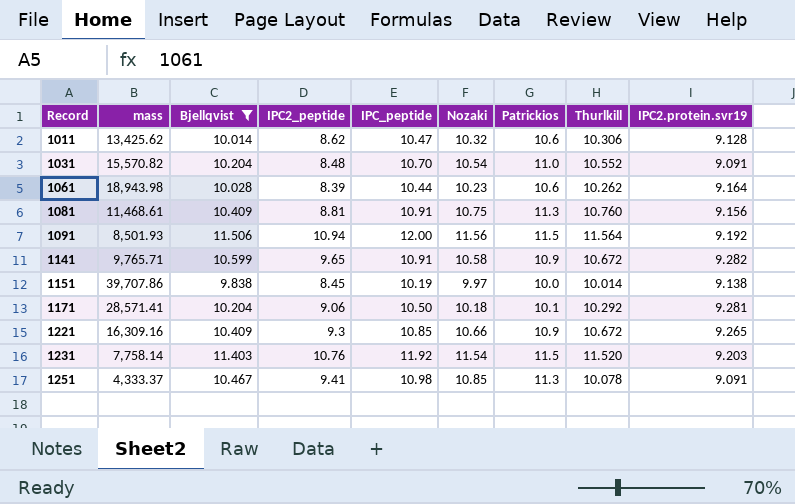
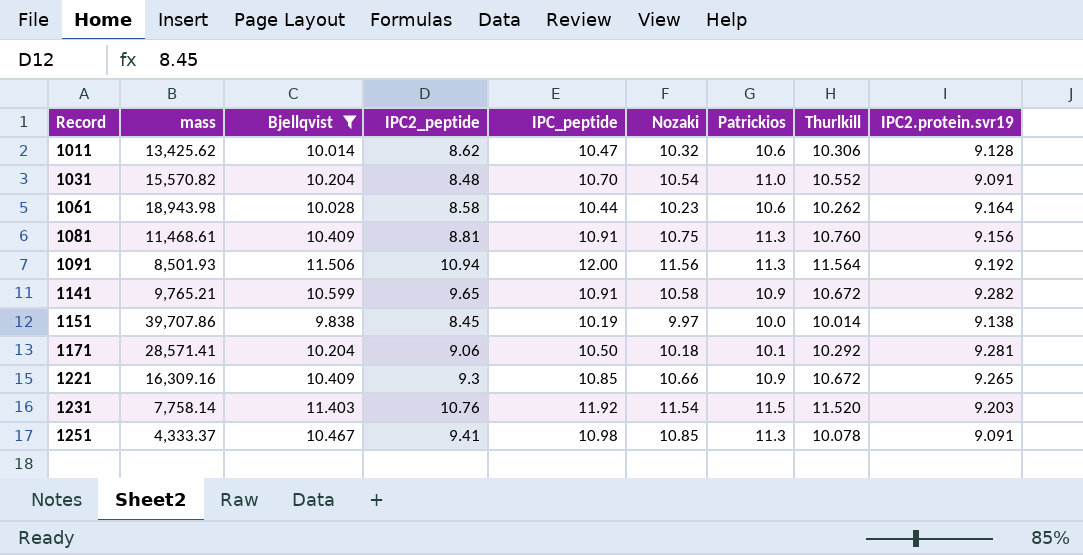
1061 | IPC2_peptide: 8.39 -> 8.58
1091 | Patrickios: 11.5 -> 11.3
1141 | mass: 9,765.71 -> 9,765.21

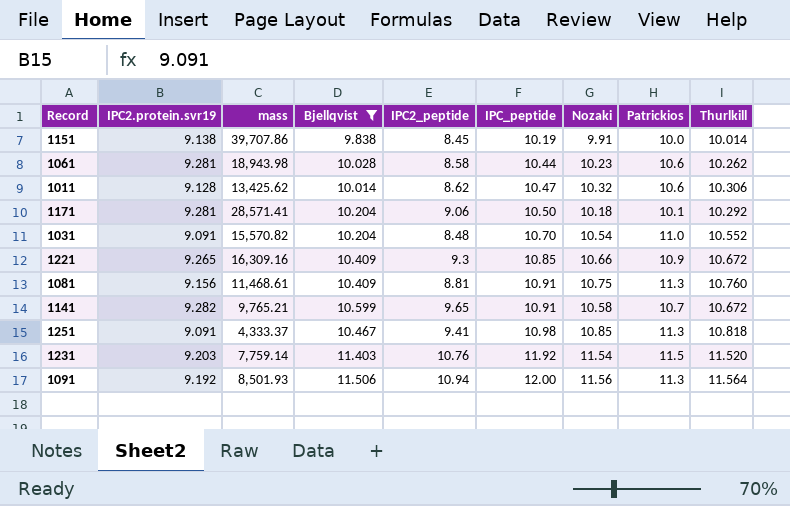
row order: Record ascending -> IPC_peptide ascending
column IPC2.protein.svr19 | position: 9 -> 2
1151 | Nozaki: 9.97 -> 9.91
1061 | IPC2.protein.svr19: 9.164 -> 9.281
1141 | Patrickios: 10.9 -> 10.7
1251 | Thurlkill: 10.078 -> 10.818
1231 | mass: 7,758.14 -> 7,759.14

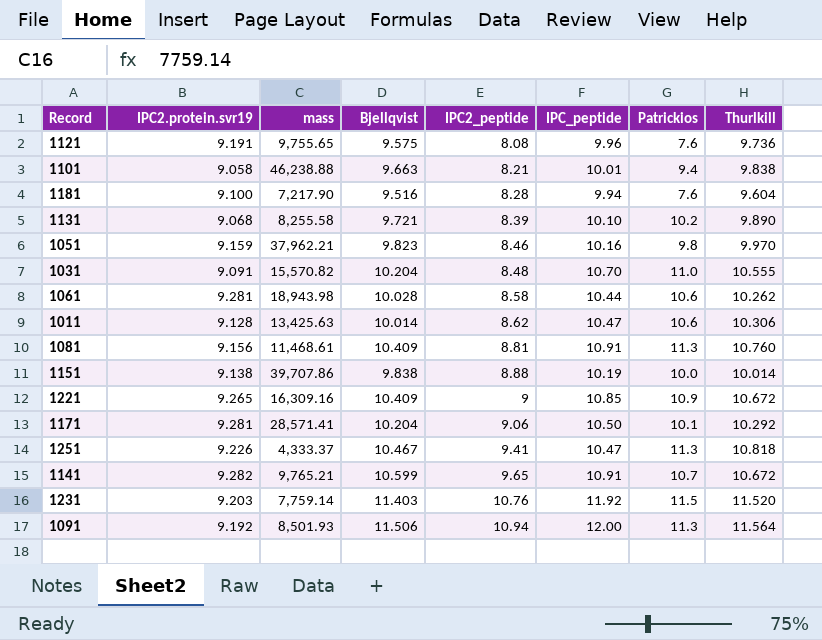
filter: Bjellqvist >= 9.838 -> none
row order: IPC_peptide ascending -> IPC2_peptide ascending
column Nozaki | position: 7 -> none
1031 | Thurlkill: 10.552 -> 10.555
1011 | mass: 13,425.62 -> 13,425.63
1151 | IPC2_peptide: 8.45 -> 8.88
1221 | IPC2_peptide: 9.3 -> 9
1251 | IPC2.protein.svr19: 9.091 -> 9.226
1251 | IPC_peptide: 10.98 -> 10.47

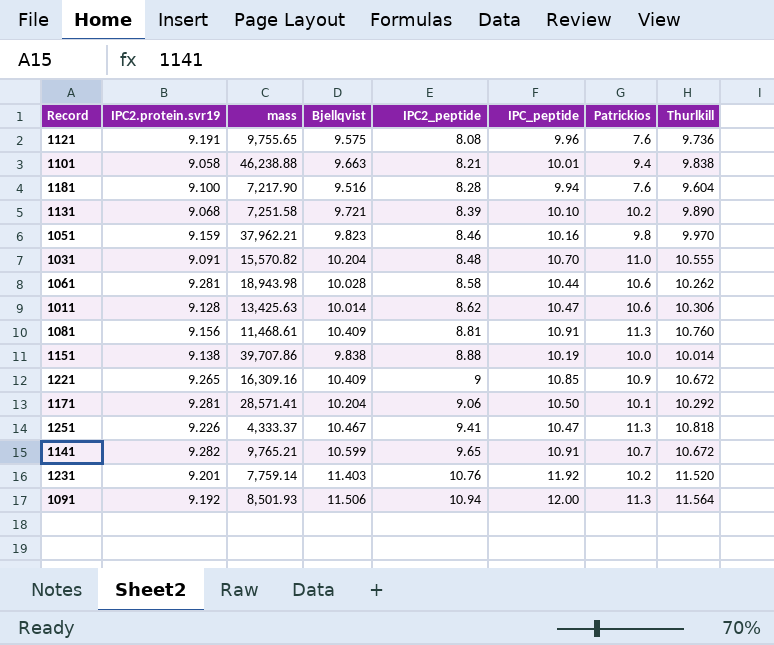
1131 | mass: 8,255.58 -> 7,251.58
1231 | IPC2.protein.svr19: 9.203 -> 9.201
1231 | Patrickios: 11.5 -> 10.2

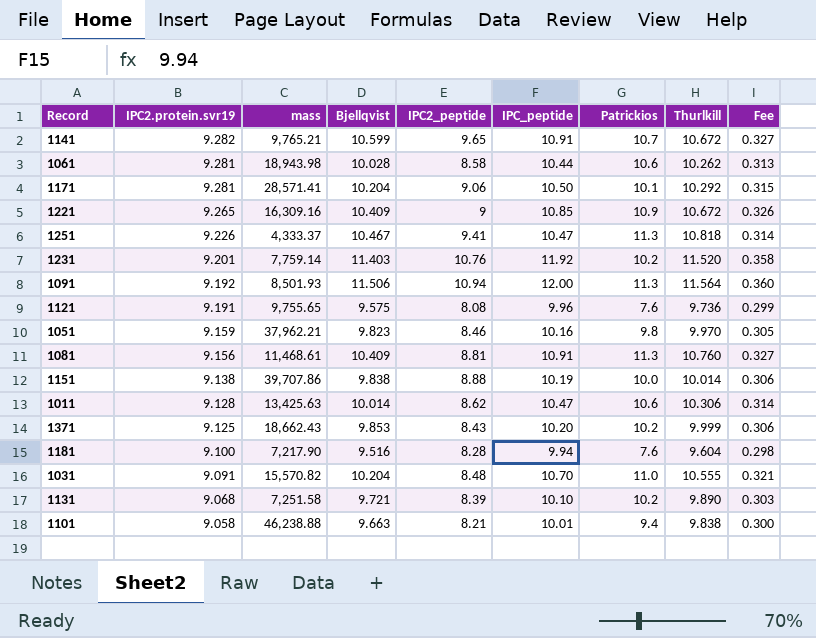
row order: IPC2_peptide ascending -> IPC2.protein.svr19 descending
column Fee | formula: none -> [IPC_peptide] * 0.03
row 1371: none -> 9.125 | 18,662.43 | 9.853 | 8.43 | 10.20 | 10.2 | 9.999 | 0.306

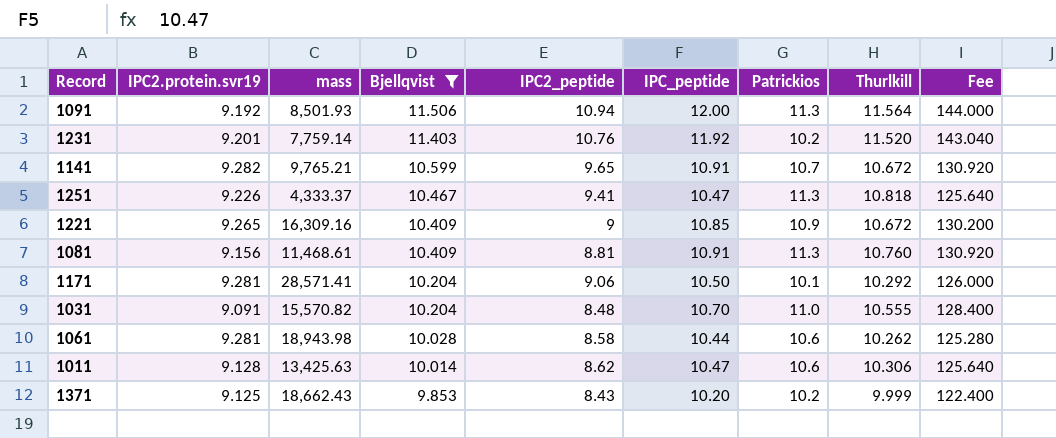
filter: none -> Bjellqvist >= 9.853
row order: IPC2.protein.svr19 descending -> Bjellqvist descending
column Fee | formula: [IPC_peptide] * 0.03 -> [IPC_peptide] * 12

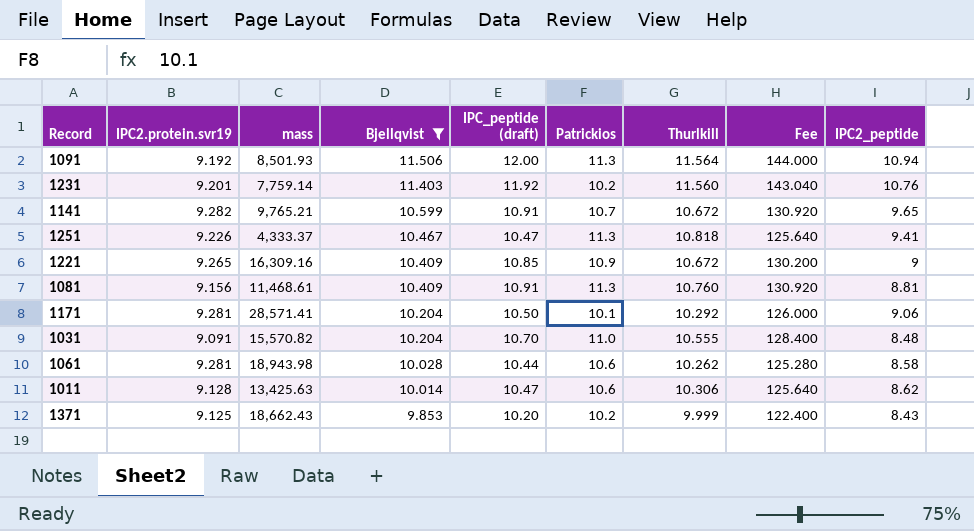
column name: IPC_peptide -> IPC_peptide (draft)
column IPC2_peptide | position: 5 -> 9
1231 | Thurlkill: 11.520 -> 11.560

